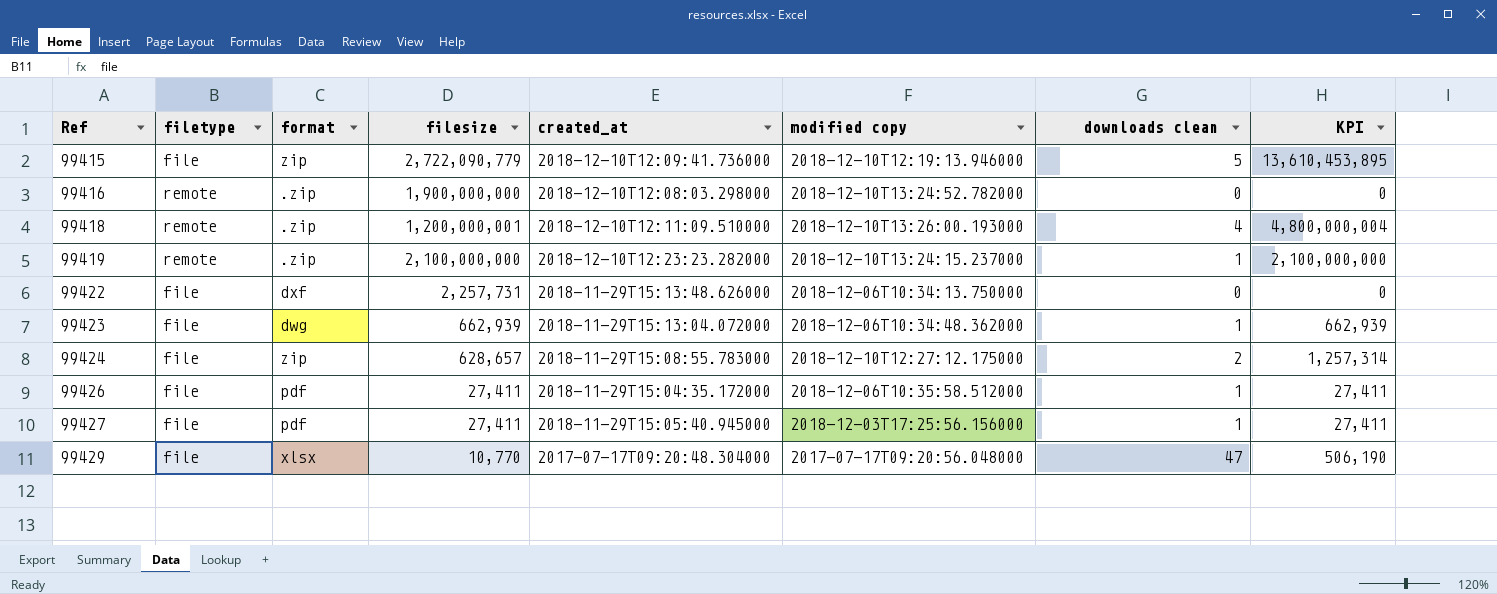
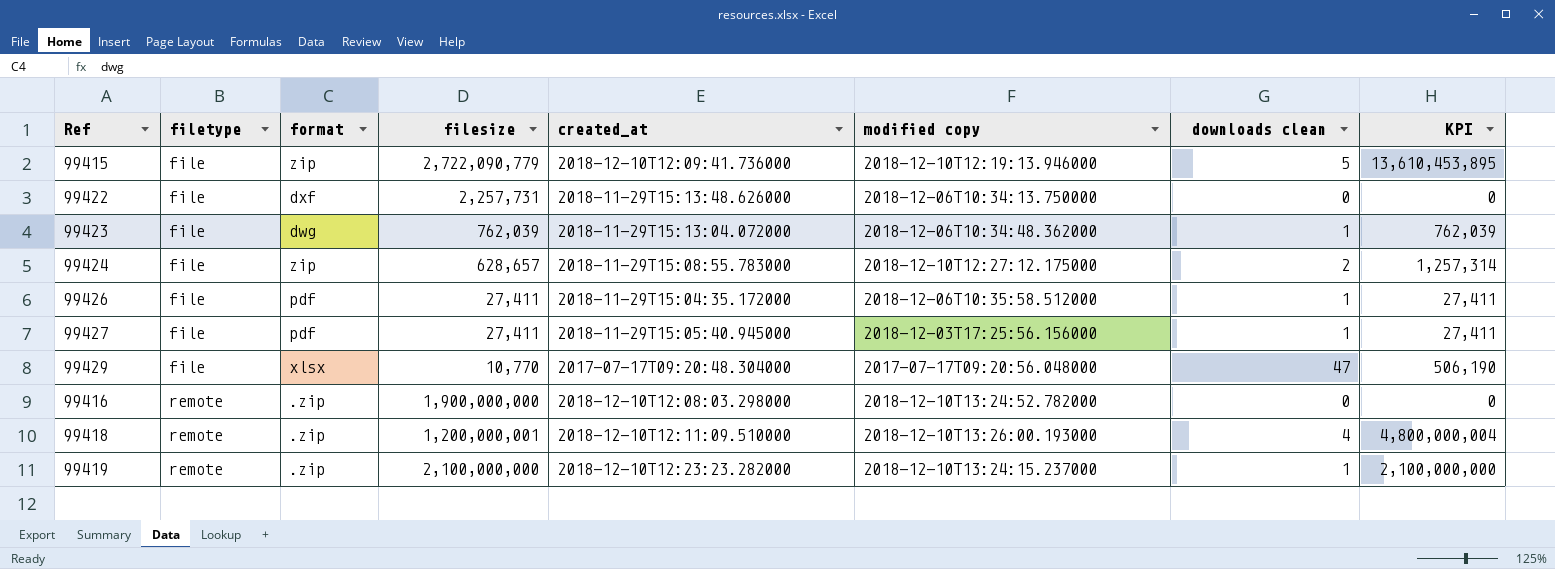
row order: Ref ascending -> filetype ascending
99423 | filesize: 662,939 -> 762,039
99423 | KPI: 662,939 -> 762,039

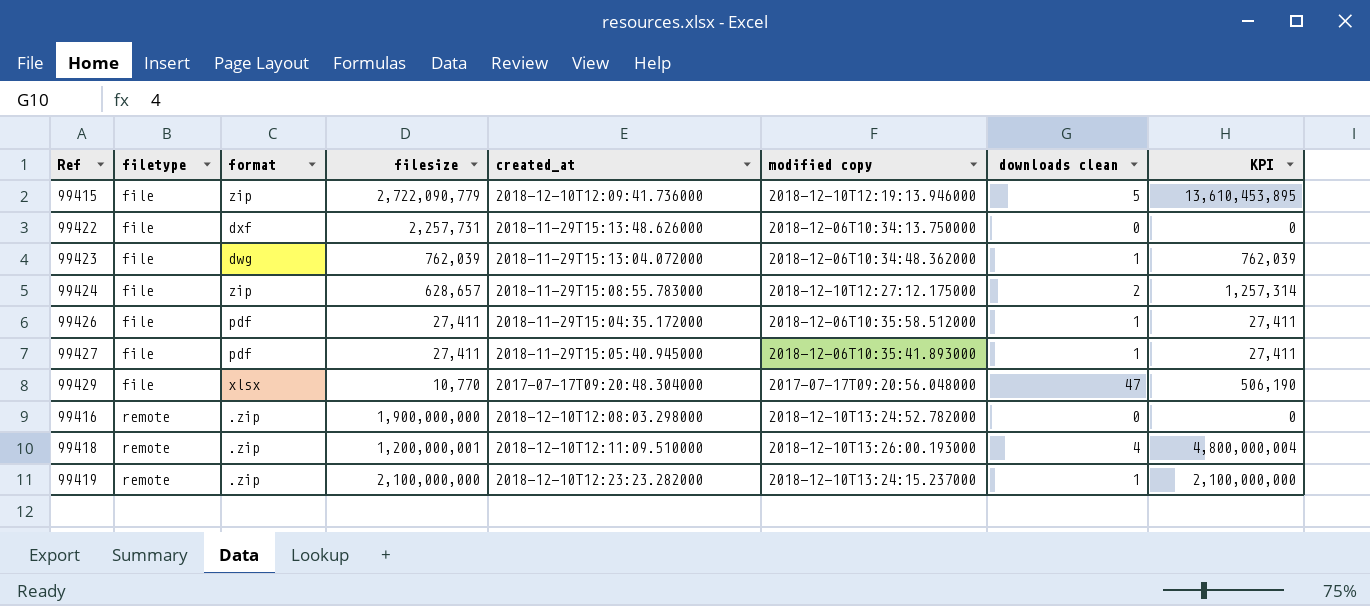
99427 | modified copy: 2018-12-03T17:25:56.156000 -> 2018-12-06T10:35:41.893000

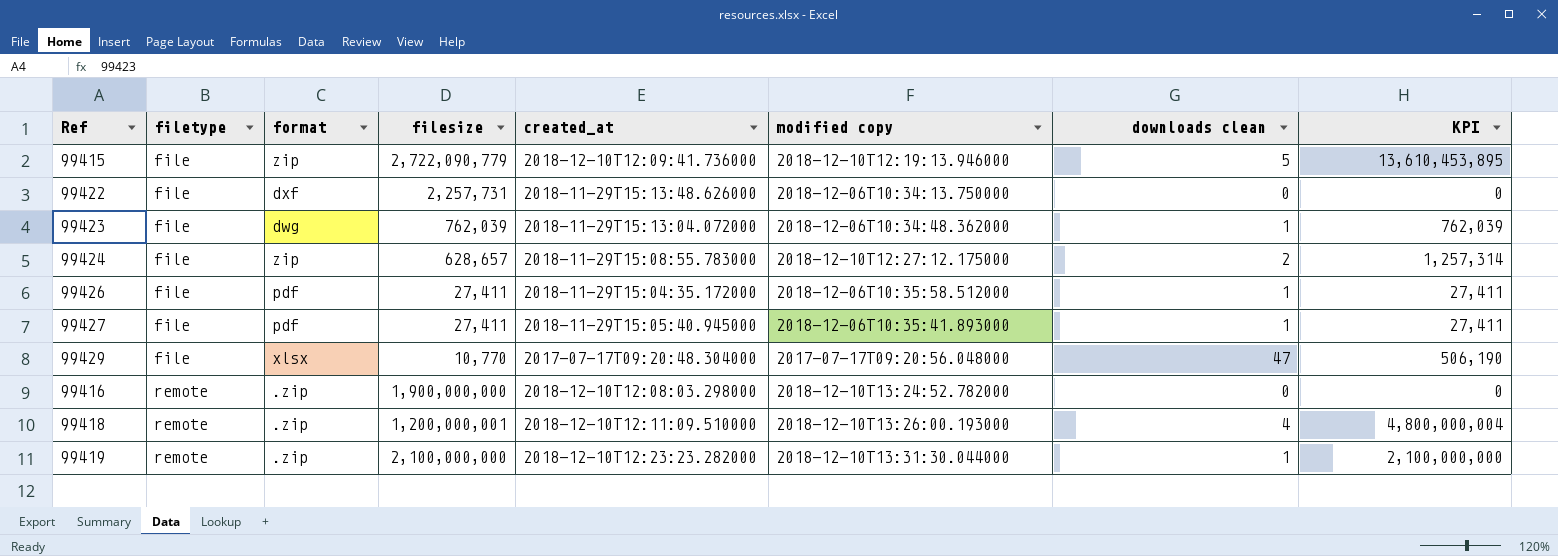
99419 | modified copy: 2018-12-10T13:24:15.237000 -> 2018-12-10T13:31:30.044000

